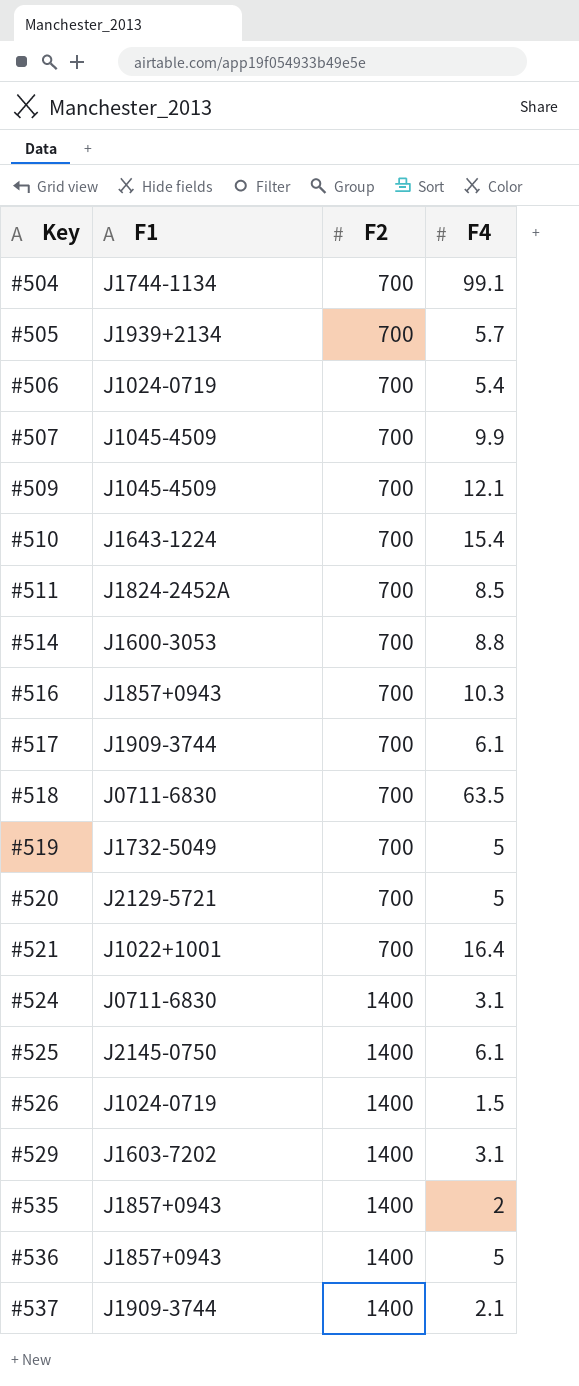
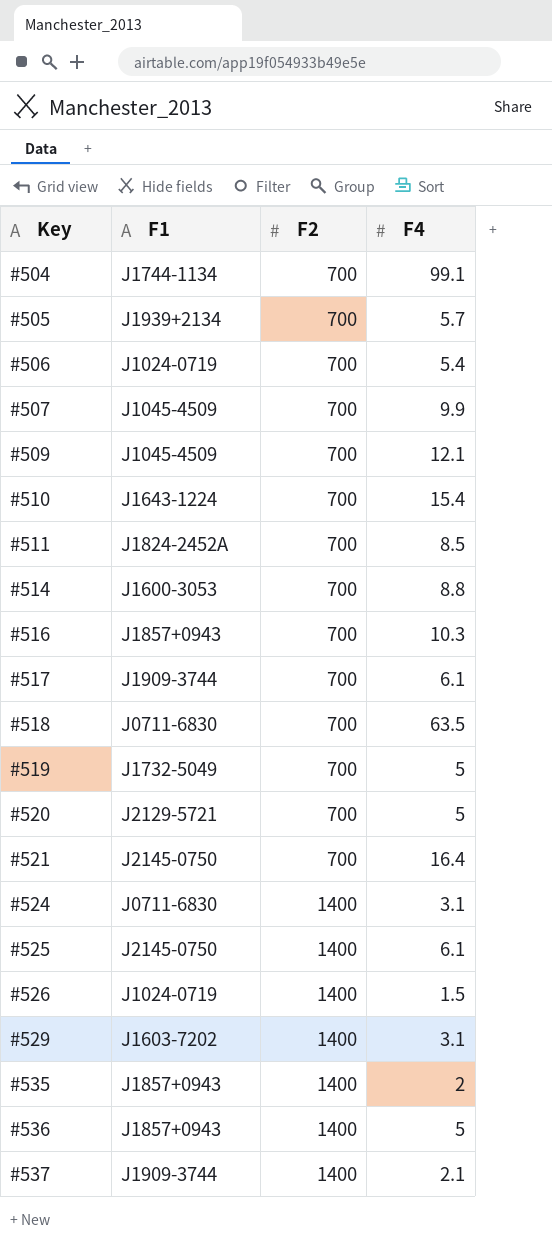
#521 | F1: J1022+1001 -> J2145-0750

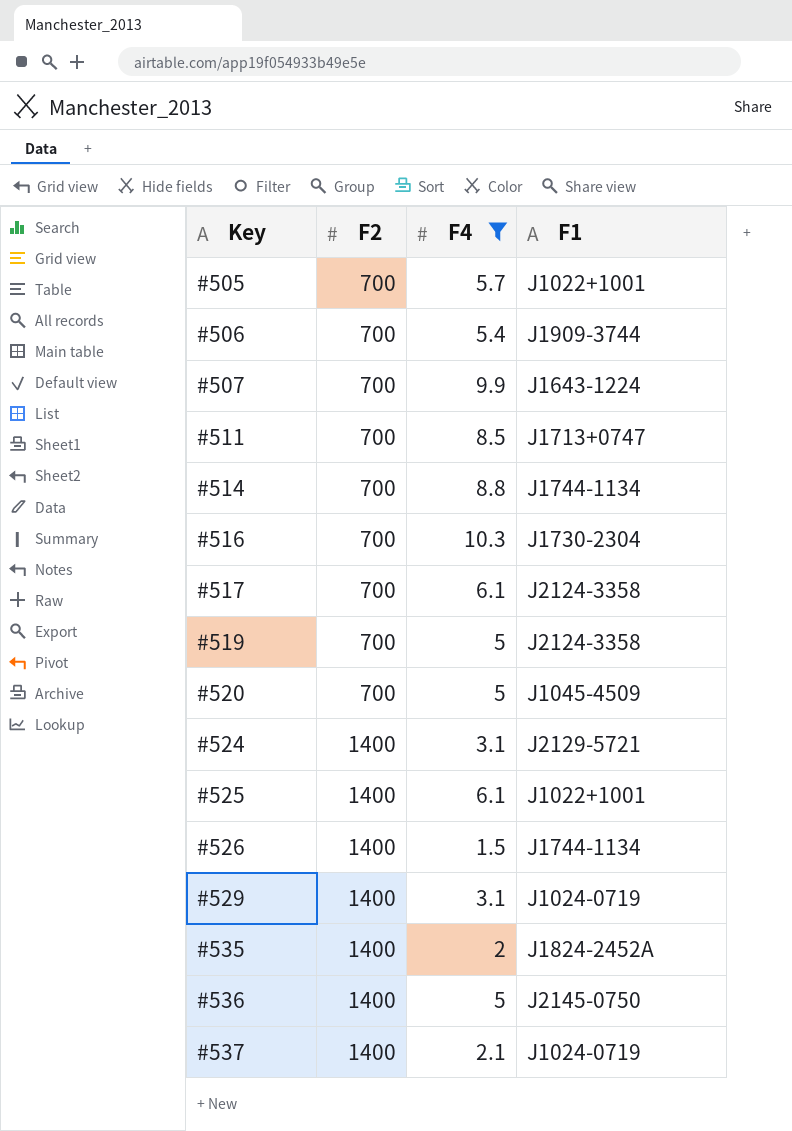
filter: none -> F4 <= 10.3
column F1 | position: 2 -> 4
#505 | F1: J1939+2134 -> J1022+1001
#506 | F1: J1024-0719 -> J1909-3744
#507 | F1: J1045-4509 -> J1643-1224
#511 | F1: J1824-2452A -> J1713+0747
#514 | F1: J1600-3053 -> J1744-1134
#516 | F1: J1857+0943 -> J1730-2304
#517 | F1: J1909-3744 -> J2124-3358
#519 | F1: J1732-5049 -> J2124-3358
#520 | F1: J2129-5721 -> J1045-4509
#524 | F1: J0711-6830 -> J2129-5721
#525 | F1: J2145-0750 -> J1022+1001
#526 | F1: J1024-0719 -> J1744-1134
#529 | F1: J1603-7202 -> J1024-0719
#535 | F1: J1857+0943 -> J1824-2452A
#536 | F1: J1857+0943 -> J2145-0750
#537 | F1: J1909-3744 -> J1024-0719

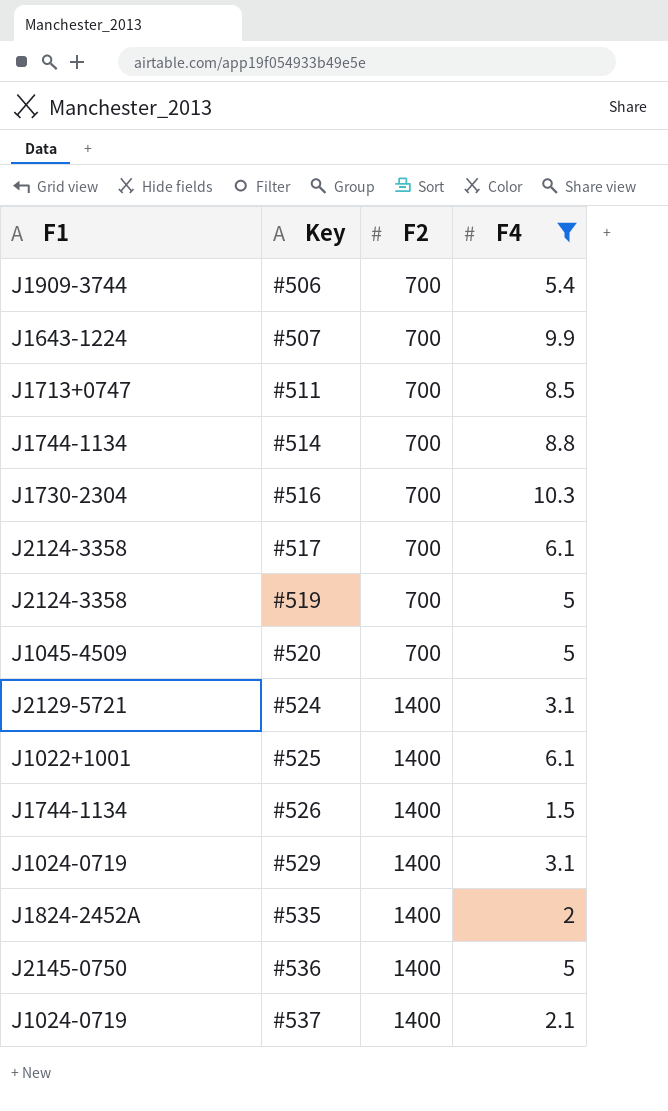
column F1 | position: 4 -> 1
row #505: 700 | 5.7 | J1022+1001 -> none

